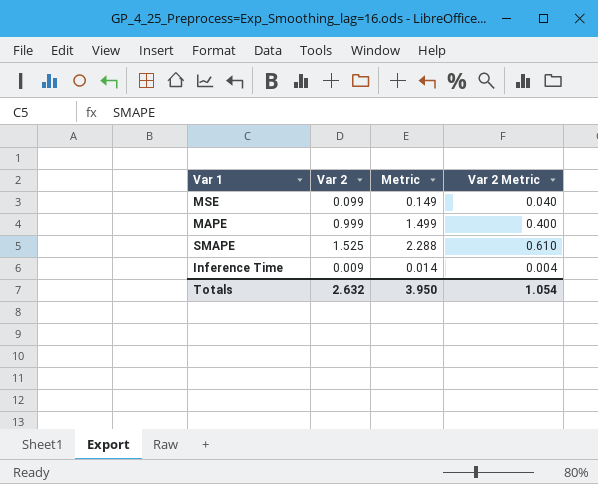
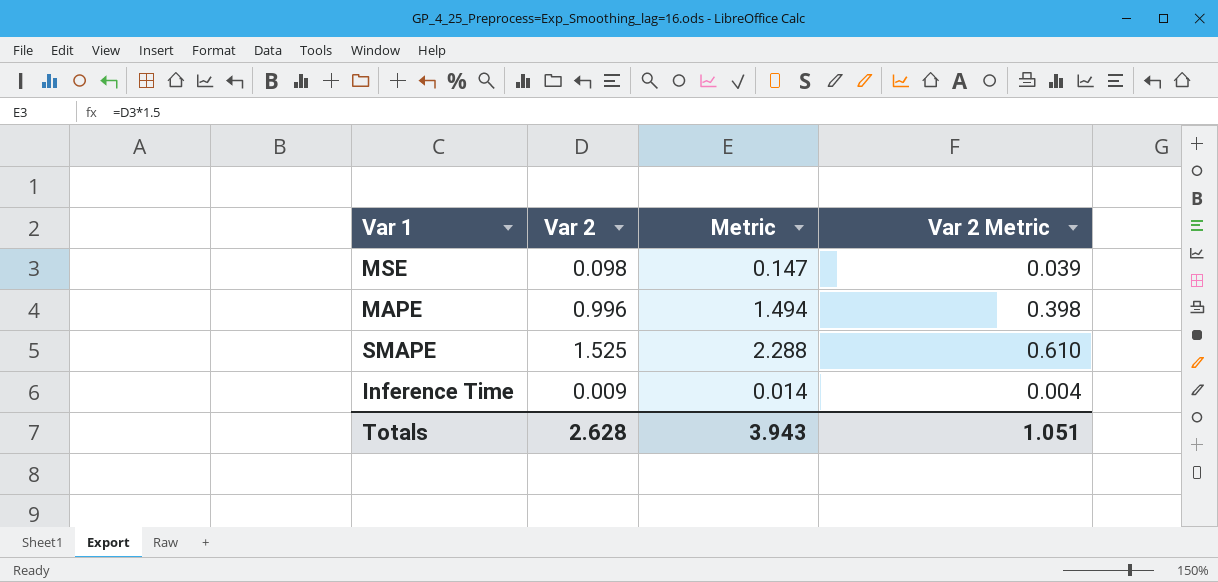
MSE | Var 2: 0.099 -> 0.098
MSE | Metric: 0.149 -> 0.147
MSE | Var 2 Metric: 0.040 -> 0.039
MAPE | Var 2: 0.999 -> 0.996
MAPE | Metric: 1.499 -> 1.494
MAPE | Var 2 Metric: 0.400 -> 0.398
Totals | Var 2: 2.632 -> 2.628
Totals | Metric: 3.950 -> 3.943
Totals | Var 2 Metric: 1.054 -> 1.051

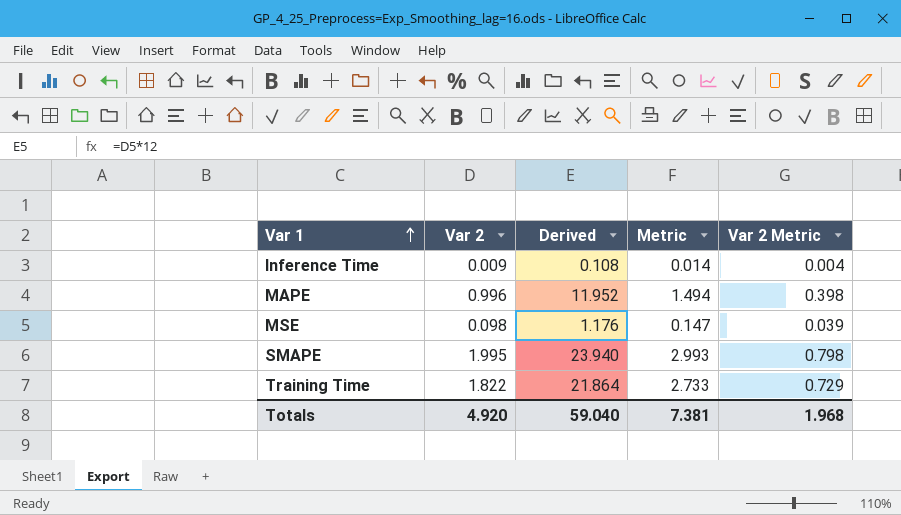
row order: none -> Var 1 ascending
column Derived | formula: none -> [Var 2] * 12
SMAPE | Var 2: 1.525 -> 1.995
SMAPE | Metric: 2.288 -> 2.993
SMAPE | Var 2 Metric: 0.610 -> 0.798
row Training Time: none -> 1.822 | 21.864 | 2.733 | 0.729
Totals | Var 2: 2.628 -> 4.920
Totals | Metric: 3.943 -> 7.381
Totals | Var 2 Metric: 1.051 -> 1.968

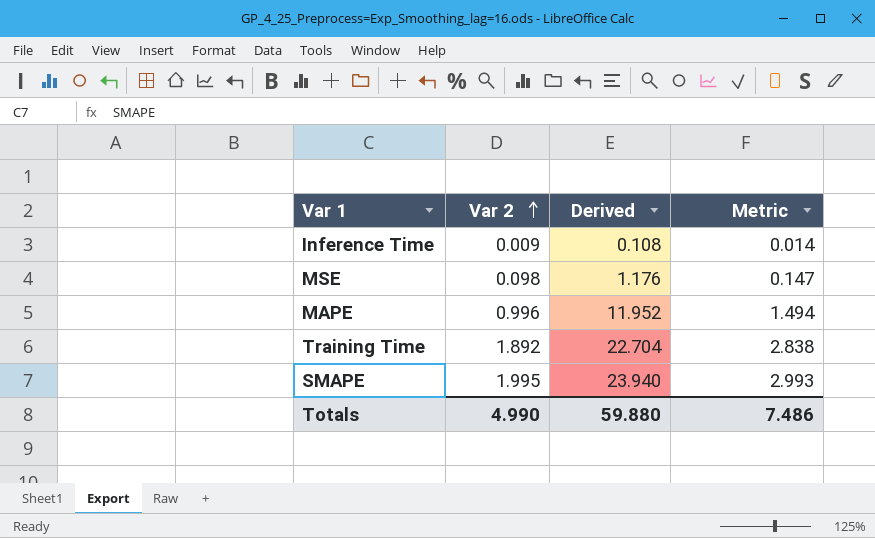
row order: Var 1 ascending -> Var 2 ascending
column Var 2 Metric | formula: [Var 2] * 0.4 -> none
Training Time | Var 2: 1.822 -> 1.892
Training Time | Derived: 21.864 -> 22.704
Training Time | Metric: 2.733 -> 2.838
Totals | Var 2: 4.920 -> 4.990
Totals | Derived: 59.040 -> 59.880
Totals | Metric: 7.381 -> 7.486

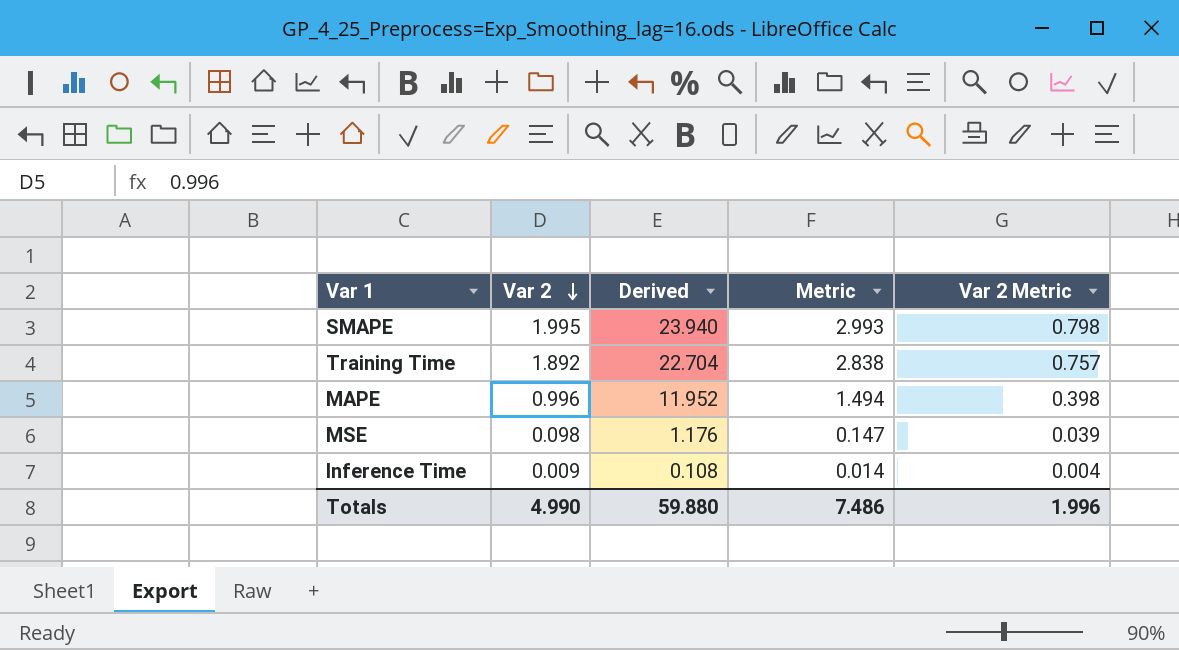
row order: Var 2 ascending -> Var 2 descending
column Var 2 Metric | formula: none -> [Var 2] * 0.4

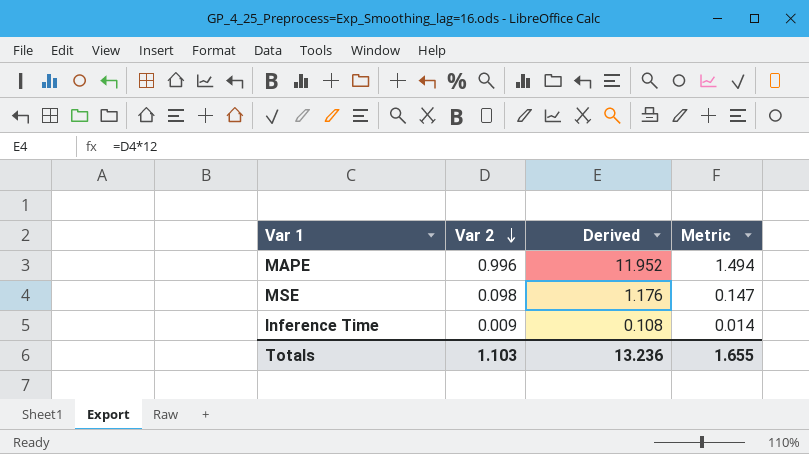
column Var 2 Metric | formula: [Var 2] * 0.4 -> none
row SMAPE: 1.995 | 23.940 | 2.993 | 0.798 -> none
row Training Time: 1.892 | 22.704 | 2.838 | 0.757 -> none
Totals | Var 2: 4.990 -> 1.103
Totals | Derived: 59.880 -> 13.236
Totals | Metric: 7.486 -> 1.655

